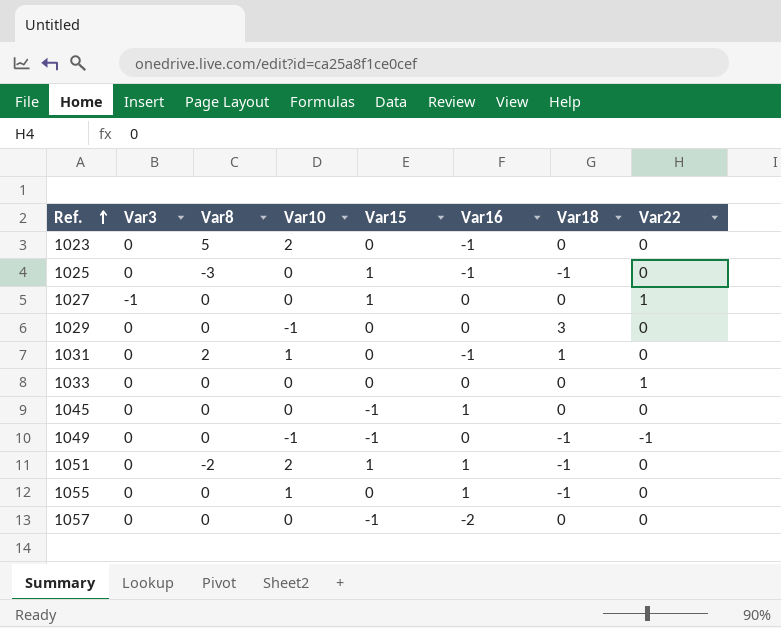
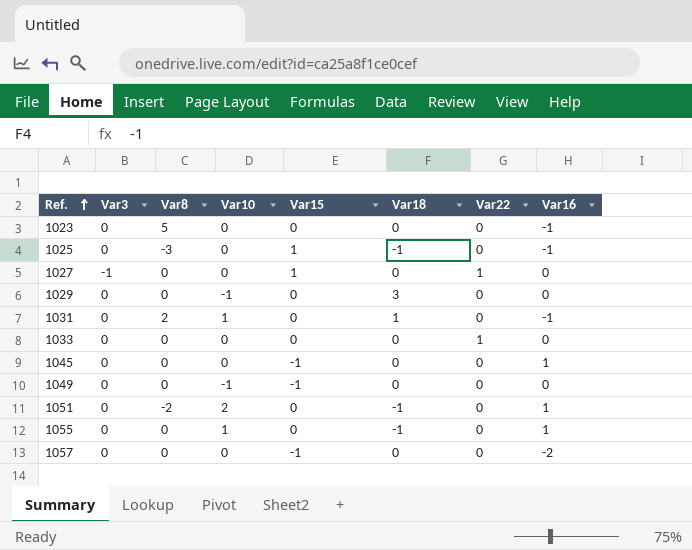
column Var16 | position: 6 -> 8
1023 | Var10: 2 -> 0
1049 | Var18: -1 -> 0
1049 | Var22: -1 -> 0
1051 | Var15: 1 -> 0

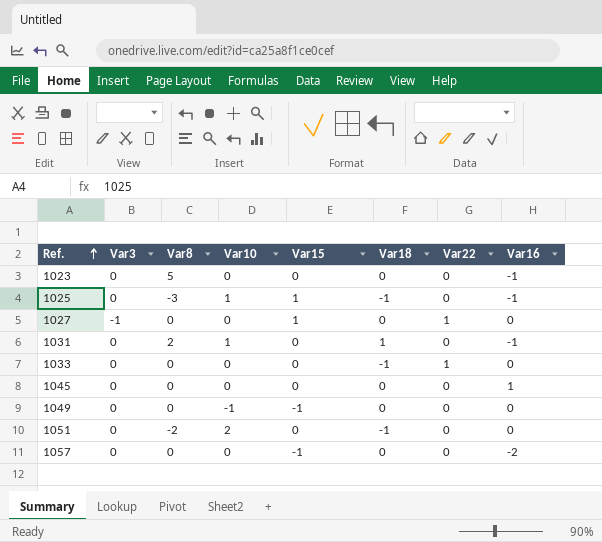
row 1029: 0 | 0 | -1 | 0 | 3 | 0 | 0 -> none
row 1055: 0 | 0 | 1 | 0 | -1 | 0 | 1 -> none
1025 | Var10: 0 -> 1
1033 | Var18: 0 -> -1
1045 | Var15: -1 -> 0
1051 | Var16: 1 -> 0

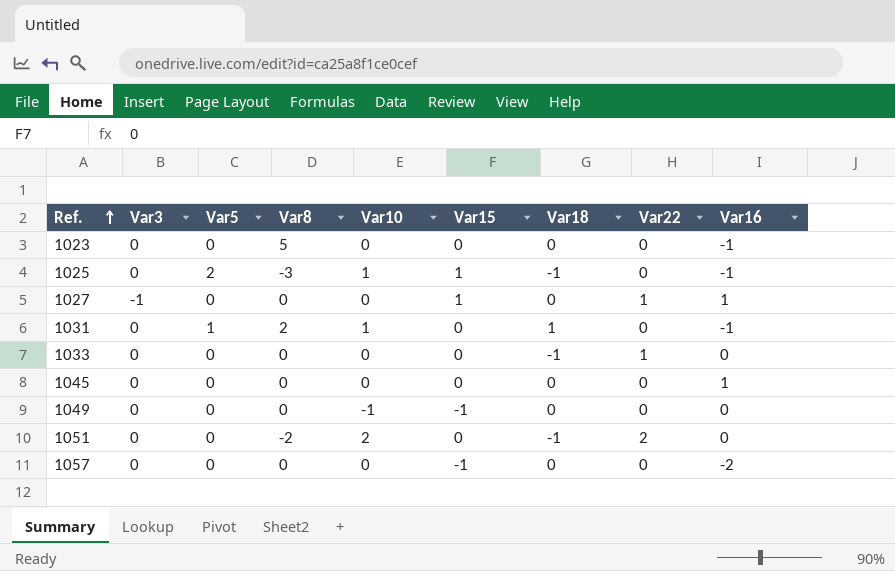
column Var5 | position: none -> 3
1027 | Var16: 0 -> 1
1051 | Var22: 0 -> 2

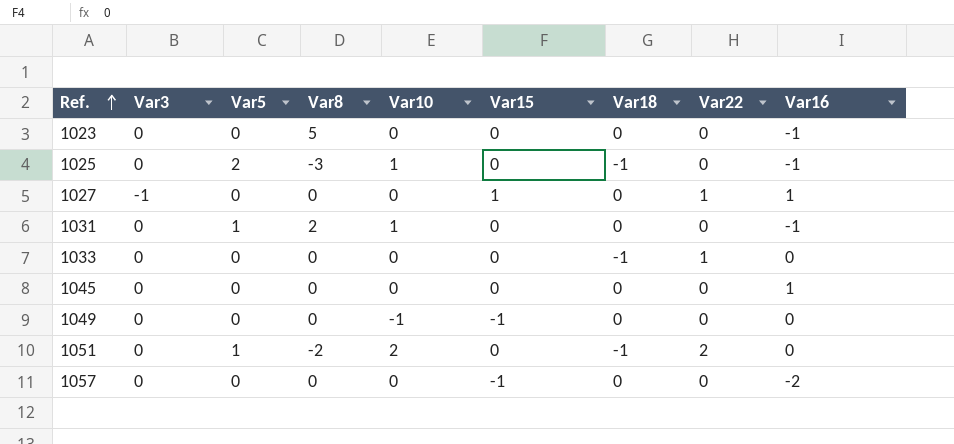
1025 | Var15: 1 -> 0
1031 | Var18: 1 -> 0
1051 | Var5: 0 -> 1

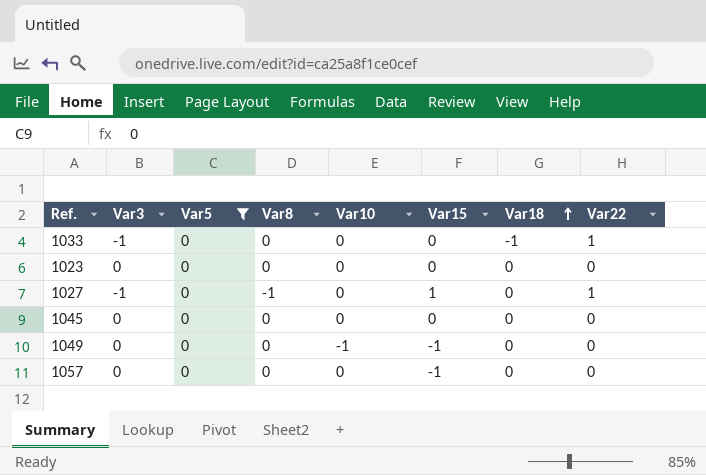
filter: none -> Var5 = 0
row order: Ref. ascending -> Var18 ascending
column Var16 | position: 9 -> none
1033 | Var3: 0 -> -1
1023 | Var8: 5 -> 0
1027 | Var8: 0 -> -1

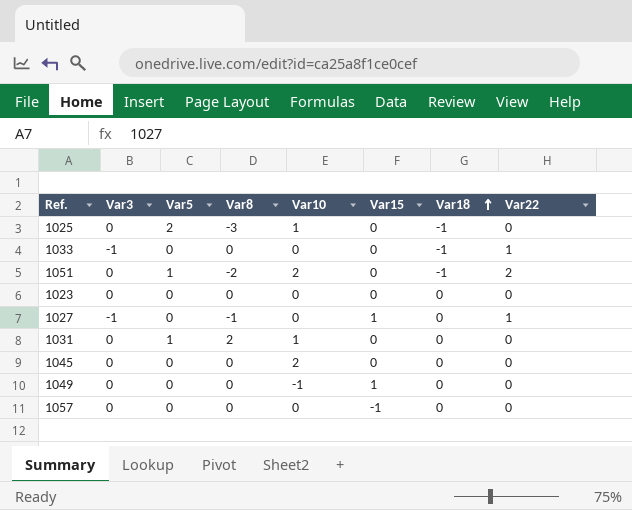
filter: Var5 = 0 -> none
1045 | Var10: 0 -> 2
1049 | Var15: -1 -> 1

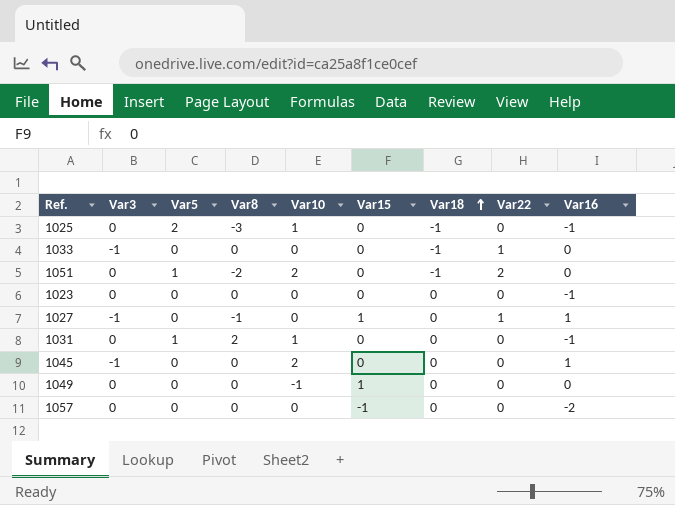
column Var16 | position: none -> 9
1045 | Var3: 0 -> -1

